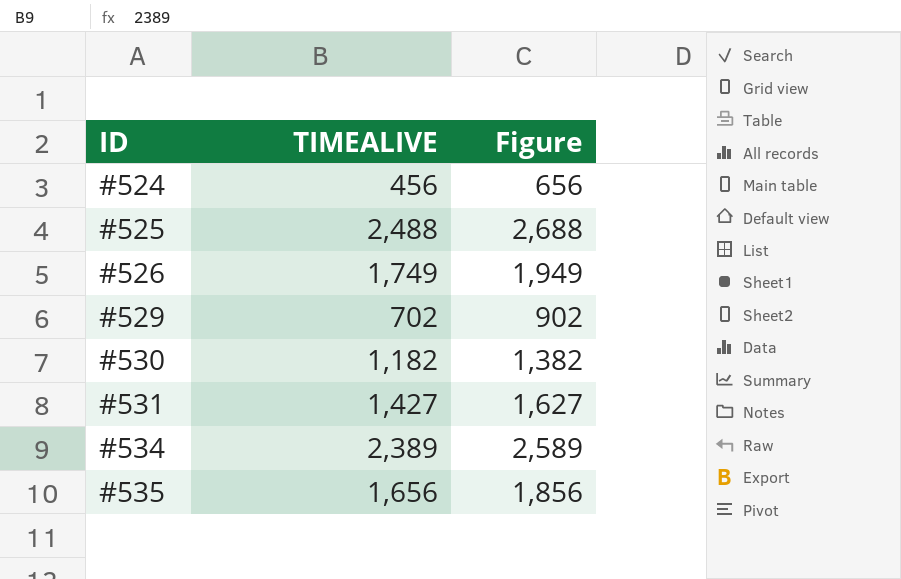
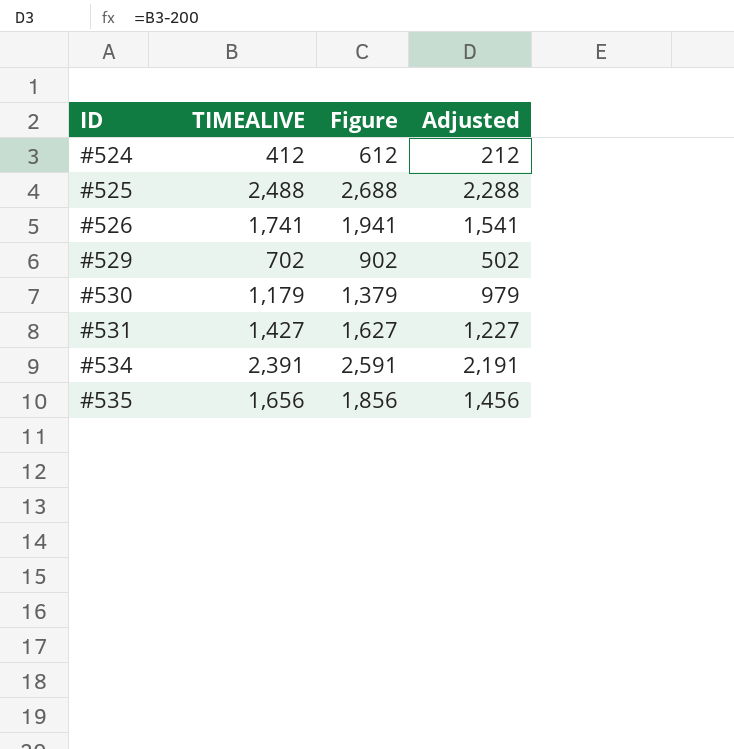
column Adjusted | formula: none -> [TIMEALIVE] - 200
#524 | TIMEALIVE: 456 -> 412
#524 | Figure: 656 -> 612
#526 | TIMEALIVE: 1,749 -> 1,741
#526 | Figure: 1,949 -> 1,941
#530 | TIMEALIVE: 1,182 -> 1,179
#530 | Figure: 1,382 -> 1,379
#534 | TIMEALIVE: 2,389 -> 2,391
#534 | Figure: 2,589 -> 2,591

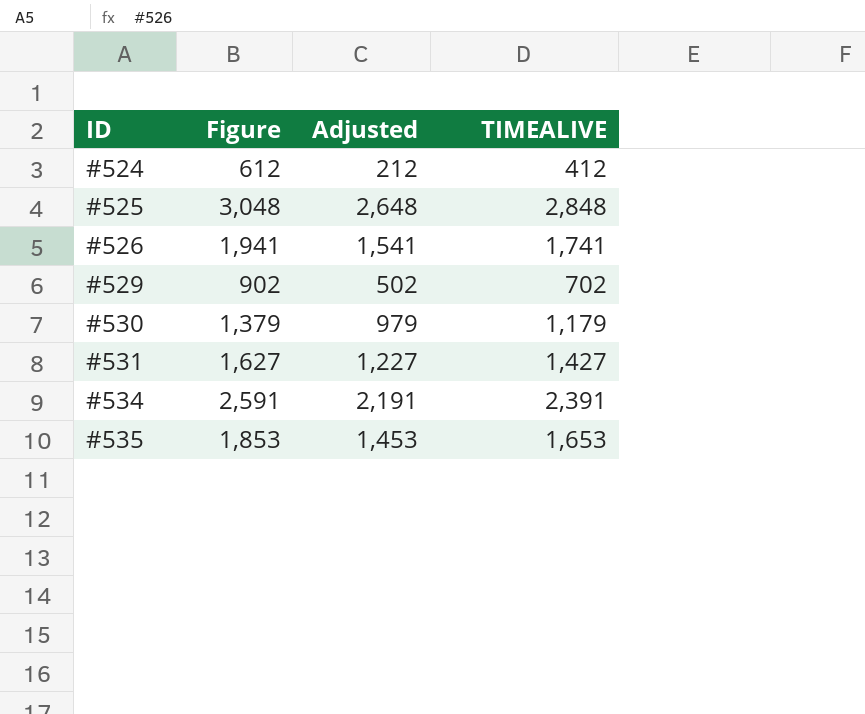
column TIMEALIVE | position: 2 -> 4
#525 | Figure: 2,688 -> 3,048
#525 | Adjusted: 2,288 -> 2,648
#525 | TIMEALIVE: 2,488 -> 2,848
#535 | Figure: 1,856 -> 1,853
#535 | Adjusted: 1,456 -> 1,453
#535 | TIMEALIVE: 1,656 -> 1,653

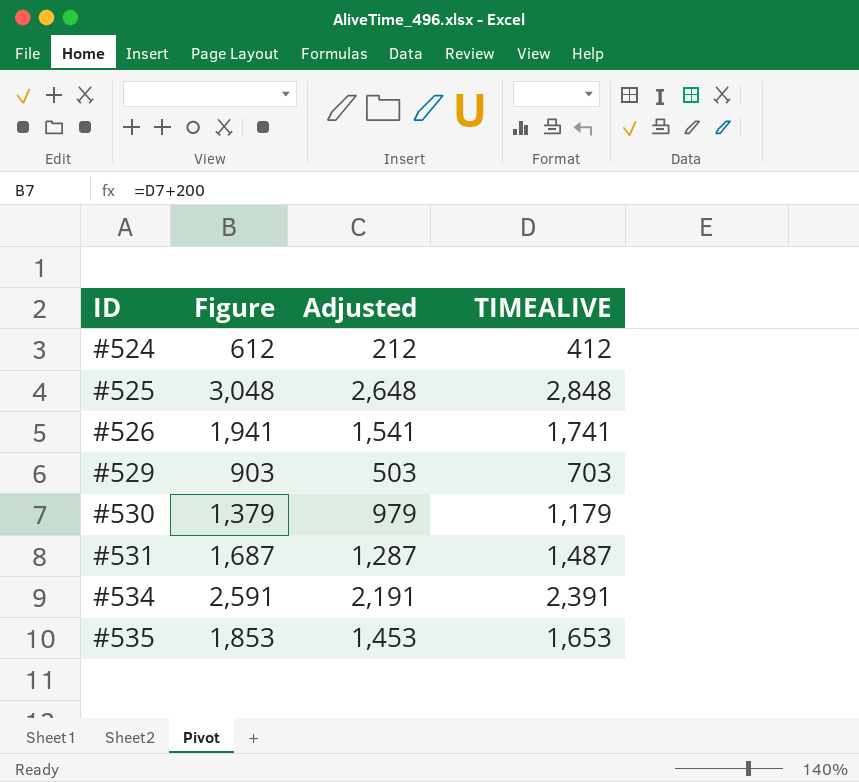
#529 | Figure: 902 -> 903
#529 | Adjusted: 502 -> 503
#529 | TIMEALIVE: 702 -> 703
#531 | Figure: 1,627 -> 1,687
#531 | Adjusted: 1,227 -> 1,287
#531 | TIMEALIVE: 1,427 -> 1,487

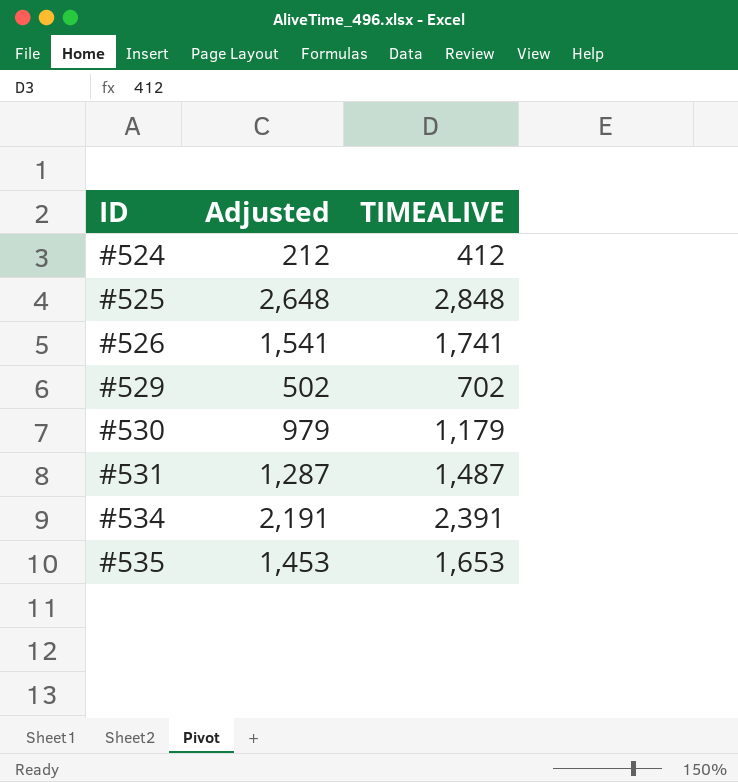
column Figure | formula: [TIMEALIVE] + 200 -> none
#529 | Adjusted: 503 -> 502
#529 | TIMEALIVE: 703 -> 702

